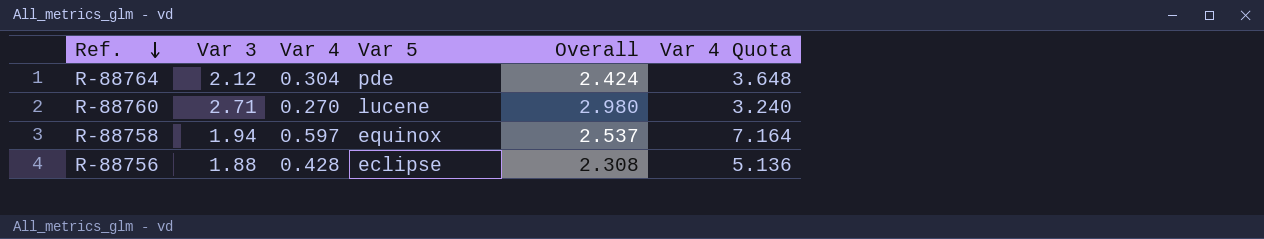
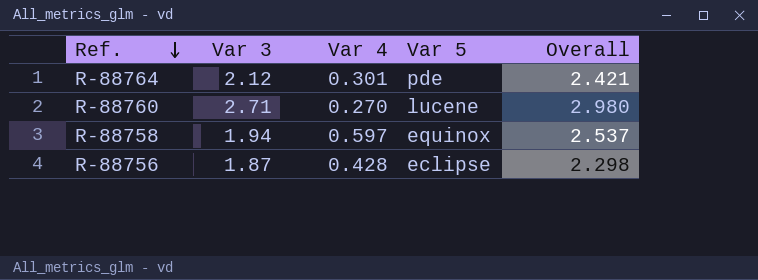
column Var 4 Quota | formula: [Var 4] * 12 -> none
R-88764 | Var 4: 0.304 -> 0.301
R-88764 | Overall: 2.424 -> 2.421
R-88756 | Var 3: 1.88 -> 1.87
R-88756 | Overall: 2.308 -> 2.298

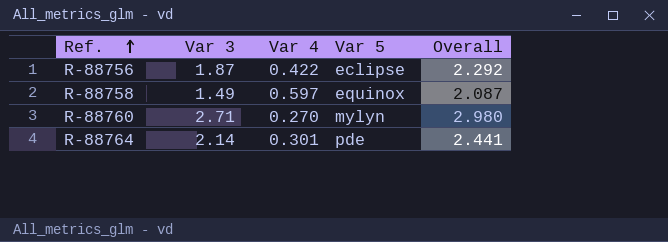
row order: Ref. descending -> Ref. ascending
R-88756 | Var 4: 0.428 -> 0.422
R-88756 | Overall: 2.298 -> 2.292
R-88758 | Var 3: 1.94 -> 1.49
R-88758 | Overall: 2.537 -> 2.087
R-88760 | Var 5: lucene -> mylyn
R-88764 | Var 3: 2.12 -> 2.14
R-88764 | Overall: 2.421 -> 2.441

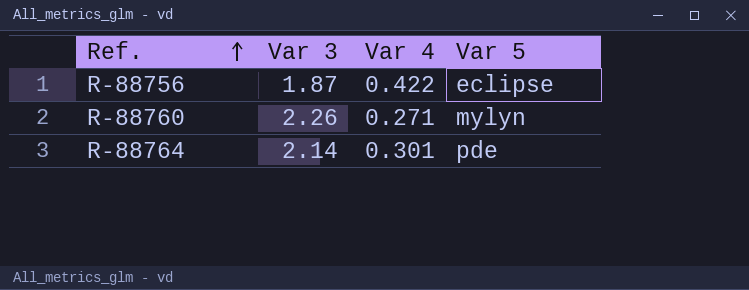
column Overall | formula: [Var 3] + [Var 4] -> none
row R-88758: 1.49 | 0.597 | equinox | 2.087 -> none
R-88760 | Var 3: 2.71 -> 2.26
R-88760 | Var 4: 0.270 -> 0.271

